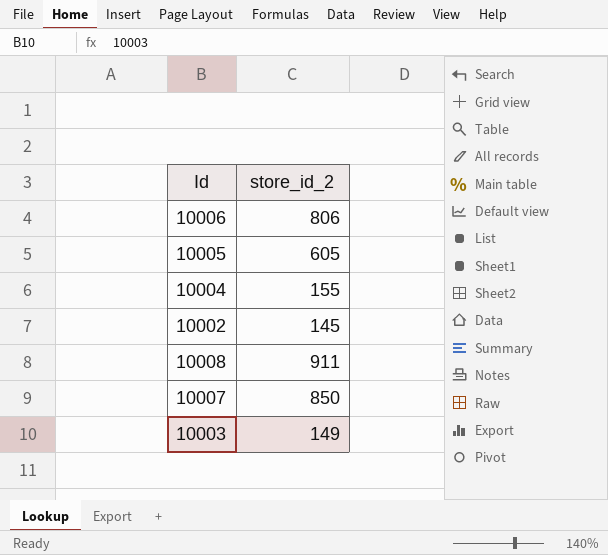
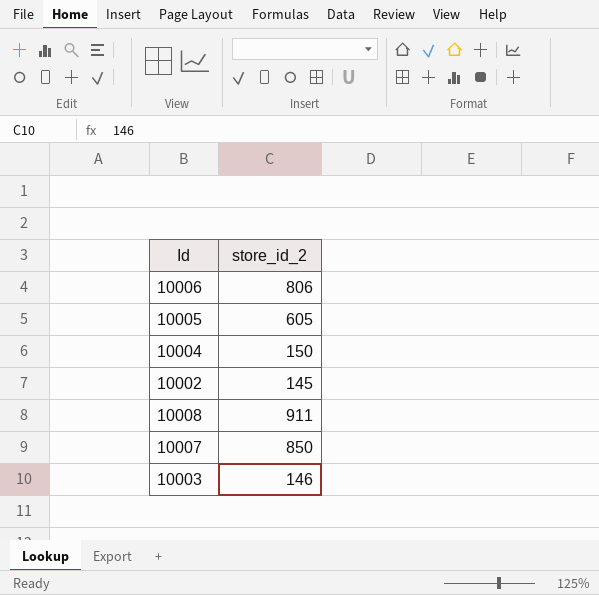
10004 | store_id_2: 155 -> 150
10003 | store_id_2: 149 -> 146

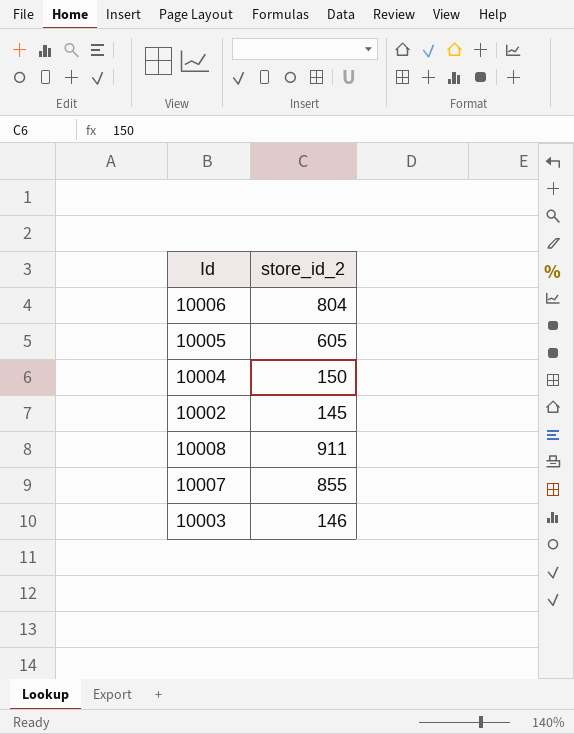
10006 | store_id_2: 806 -> 804
10007 | store_id_2: 850 -> 855

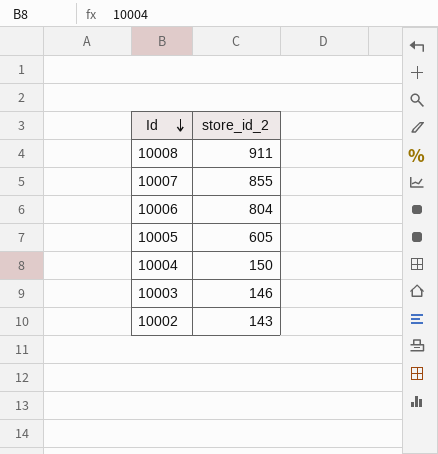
row order: none -> Id descending
10002 | store_id_2: 145 -> 143

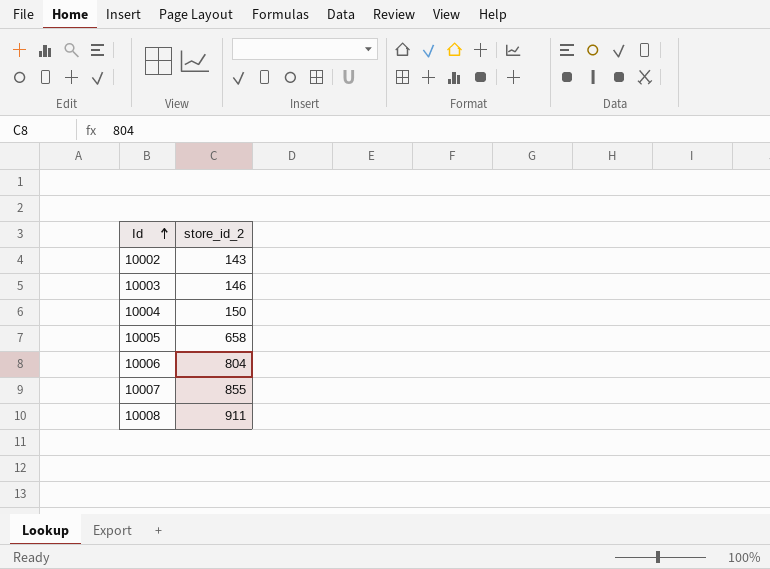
row order: Id descending -> Id ascending
10005 | store_id_2: 605 -> 658

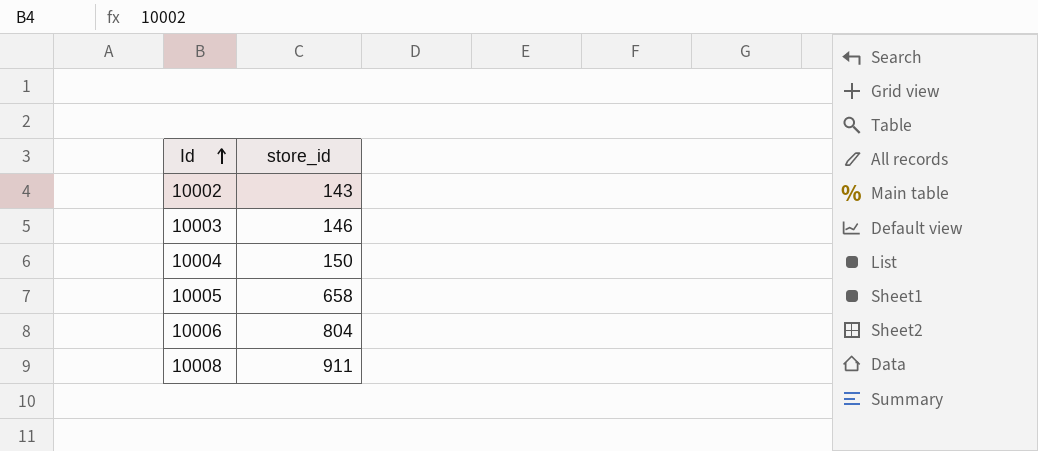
column name: store_id_2 -> store_id
row 10007: 855 -> none

